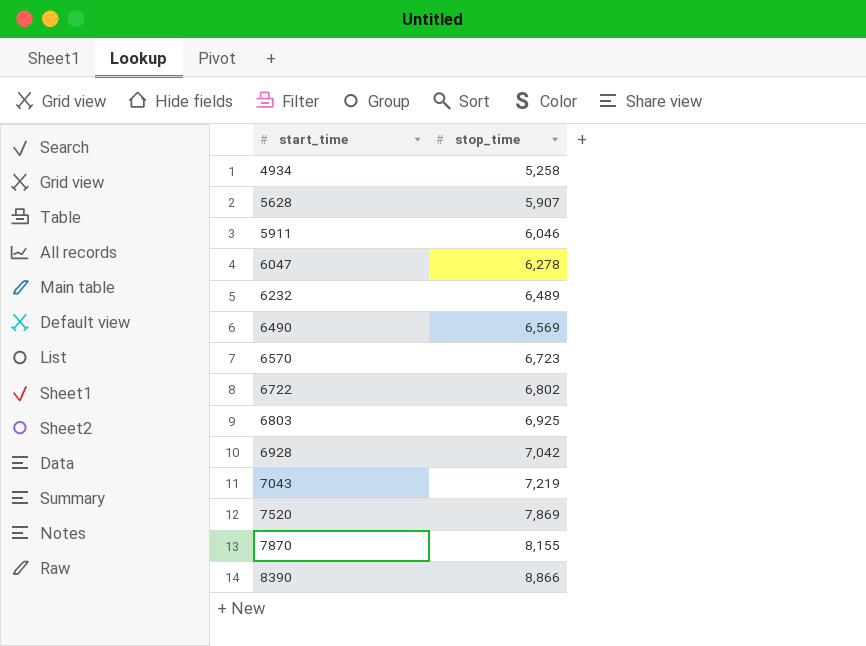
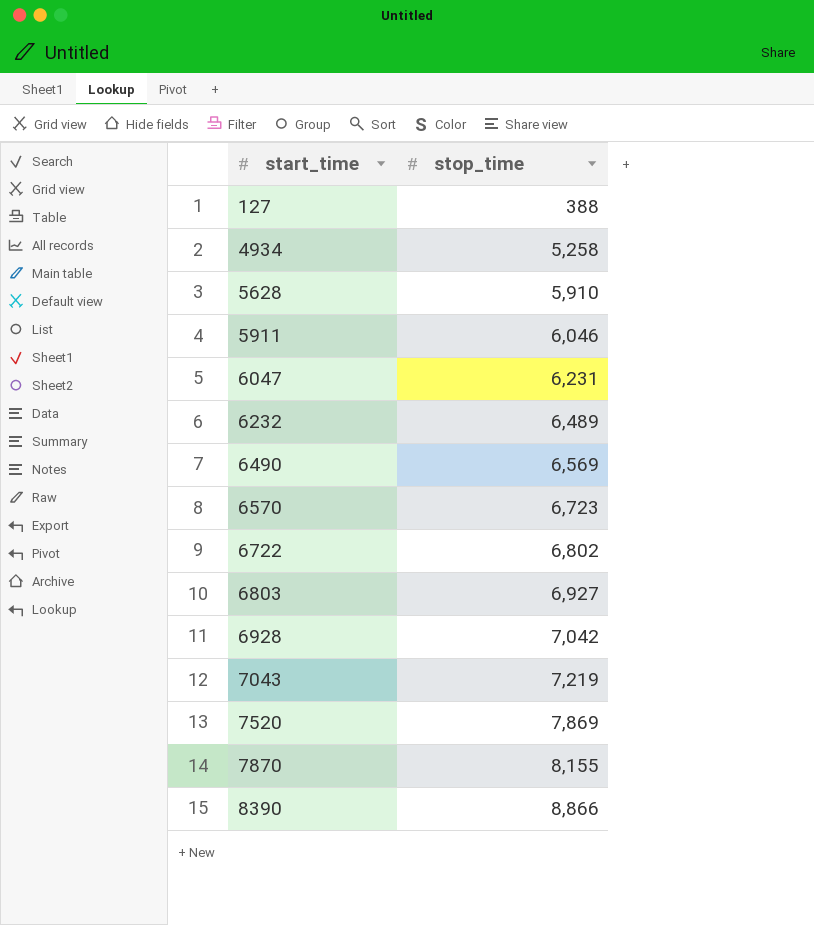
row 127: none -> 388
5628 | stop_time: 5,907 -> 5,910
6047 | stop_time: 6,278 -> 6,231
6803 | stop_time: 6,925 -> 6,927

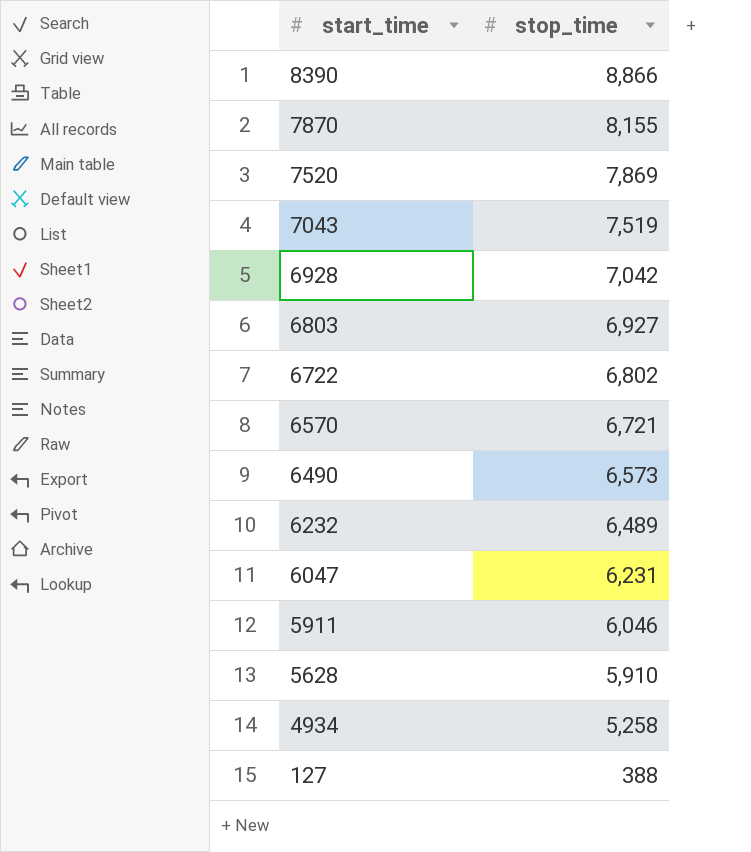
row order: start_time ascending -> start_time descending
7043 | stop_time: 7,219 -> 7,519
6570 | stop_time: 6,723 -> 6,721
6490 | stop_time: 6,569 -> 6,573

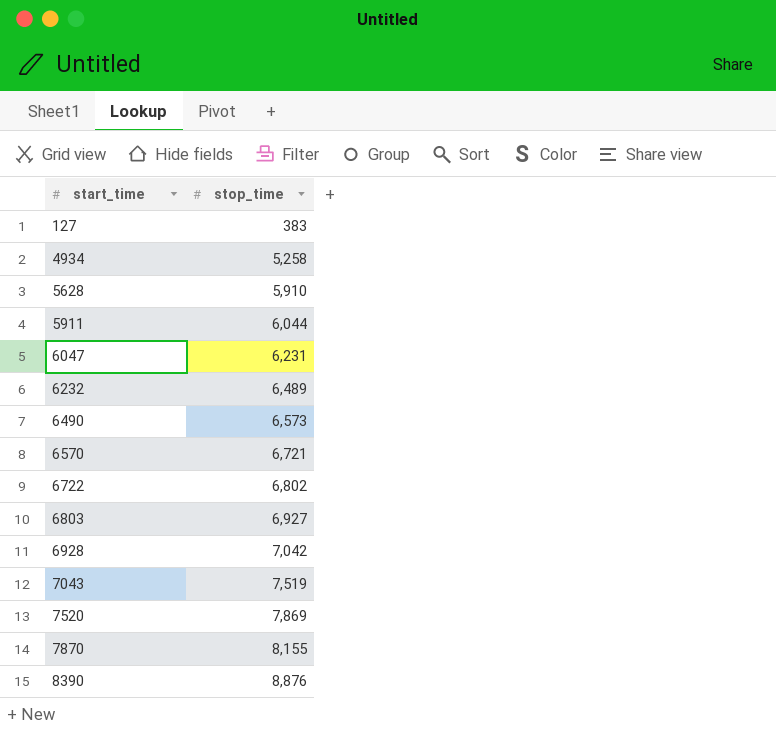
row order: start_time descending -> start_time ascending
127 | stop_time: 388 -> 383
5911 | stop_time: 6,046 -> 6,044
8390 | stop_time: 8,866 -> 8,876

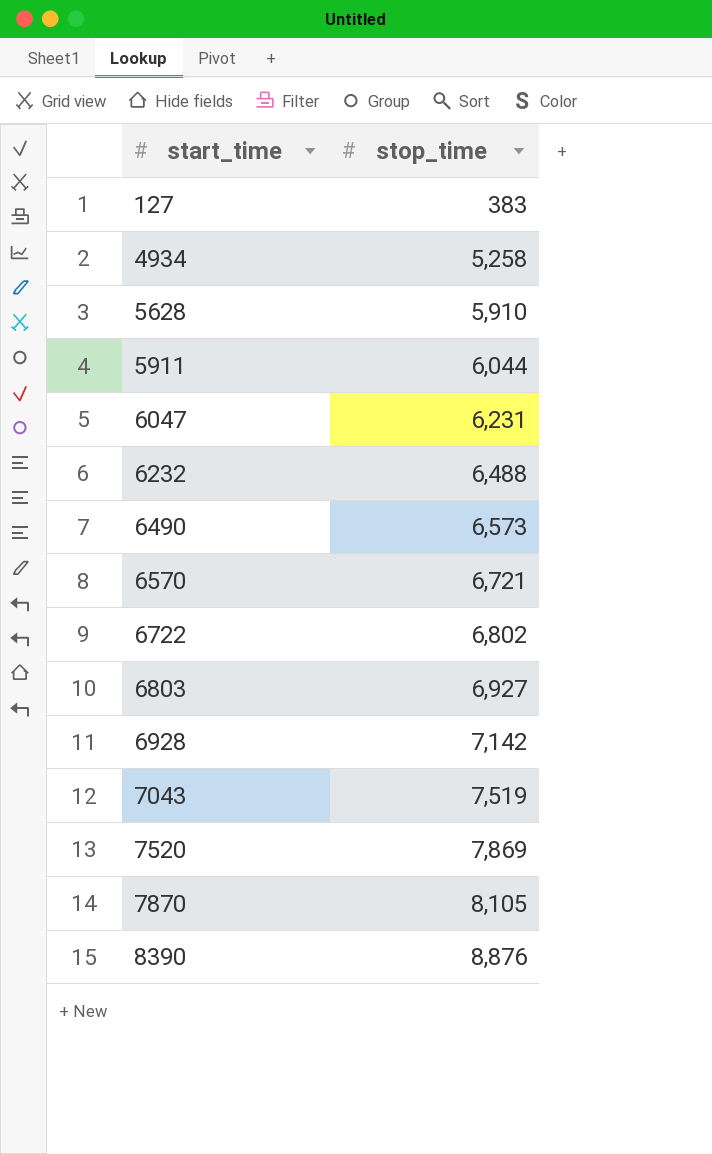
6232 | stop_time: 6,489 -> 6,488
6928 | stop_time: 7,042 -> 7,142
7870 | stop_time: 8,155 -> 8,105

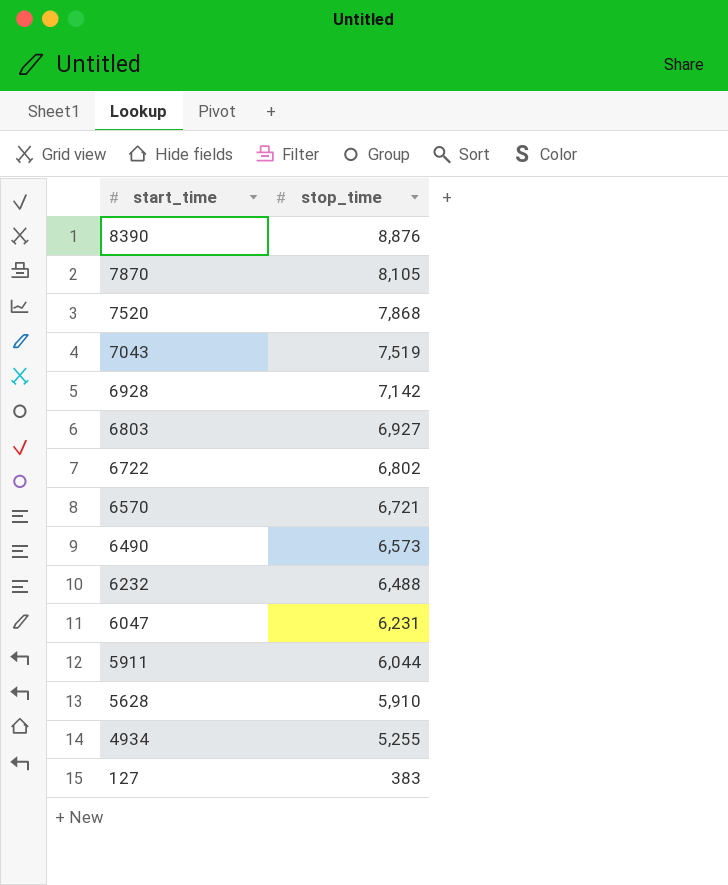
row order: start_time ascending -> start_time descending
7520 | stop_time: 7,869 -> 7,868
4934 | stop_time: 5,258 -> 5,255

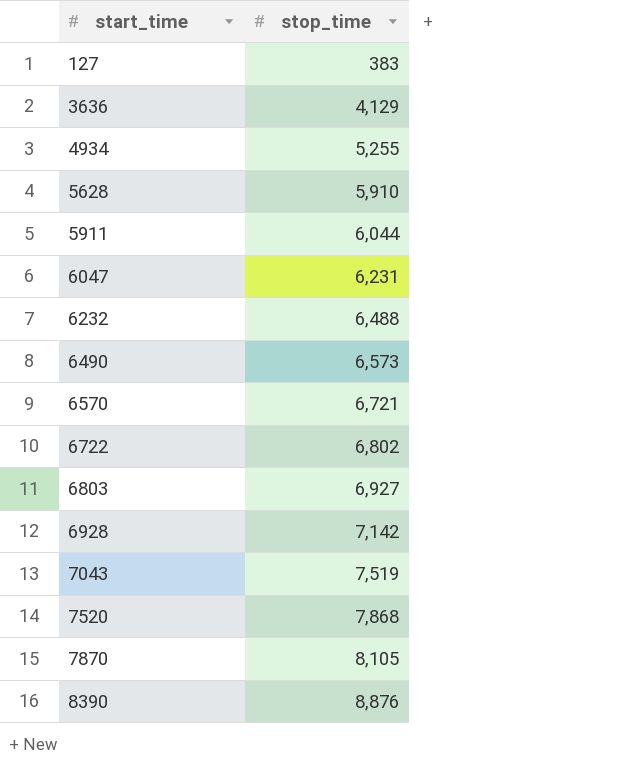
row order: start_time descending -> start_time ascending
row 3636: none -> 4,129

